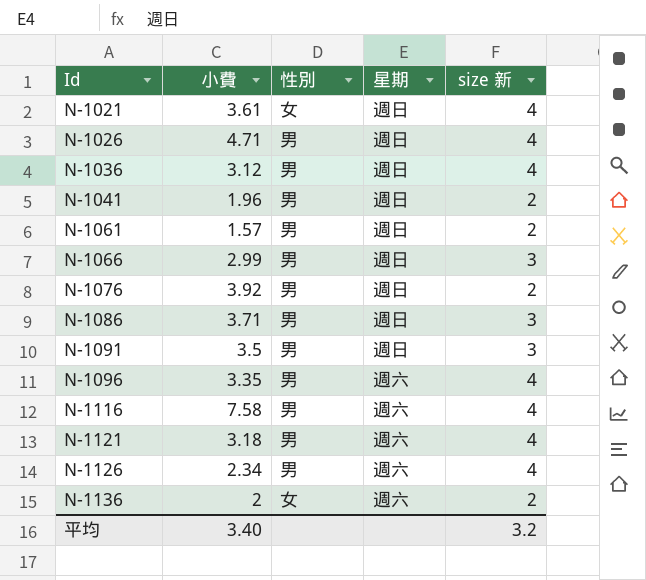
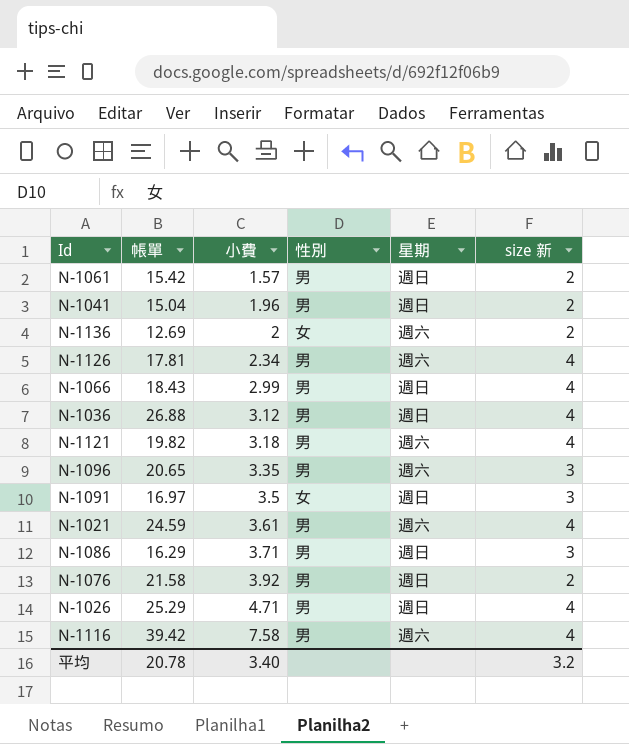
row order: Id ascending -> 小費 ascending
column 帳單 | position: none -> 2
N-1066 | size 新: 3 -> 4
N-1096 | size 新: 4 -> 3
N-1091 | 性別: 男 -> 女
N-1021 | 性別: 女 -> 男
N-1021 | 星期: 週日 -> 週六

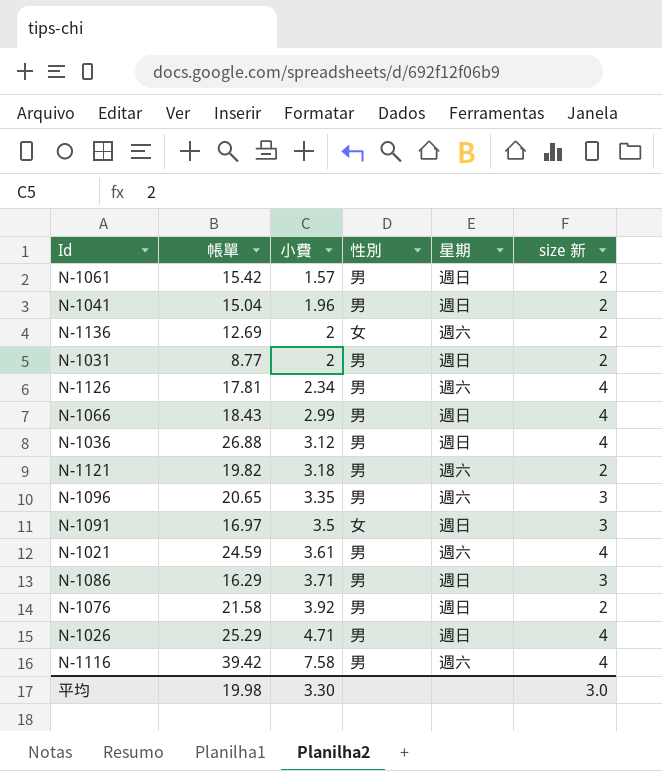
row N-1031: none -> 8.77 | 2 | 男 | 週日 | 2
N-1121 | size 新: 4 -> 2
平均 | 帳單: 20.78 -> 19.98
平均 | 小費: 3.40 -> 3.30
平均 | size 新: 3.2 -> 3.0

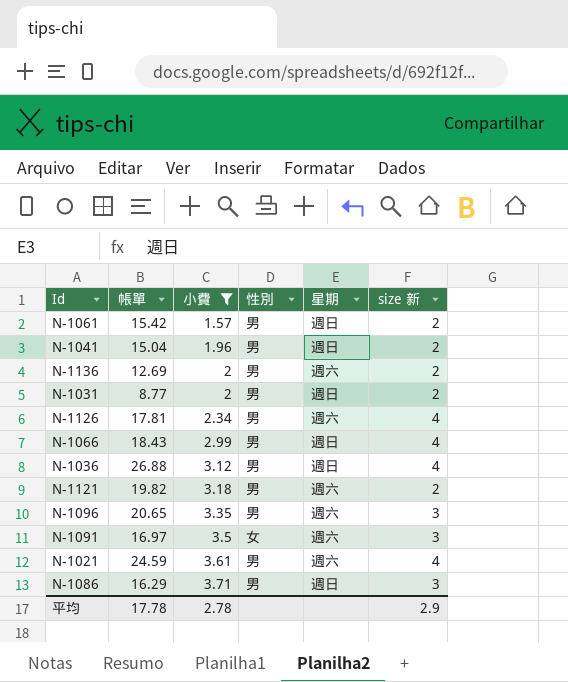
filter: none -> 小費 <= 3.71
N-1136 | 性別: 女 -> 男
N-1091 | 星期: 週日 -> 週六
平均 | 帳單: 19.98 -> 17.78
平均 | 小費: 3.30 -> 2.78
平均 | size 新: 3.0 -> 2.9

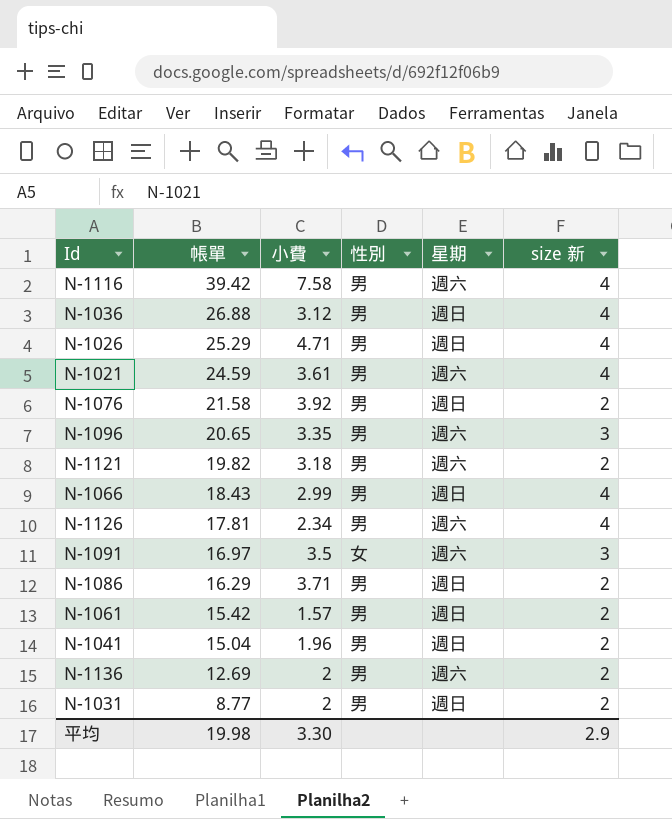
filter: 小費 <= 3.71 -> none
row order: 小費 ascending -> 帳單 descending
N-1086 | size 新: 3 -> 2
平均 | 帳單: 17.78 -> 19.98
平均 | 小費: 2.78 -> 3.30

